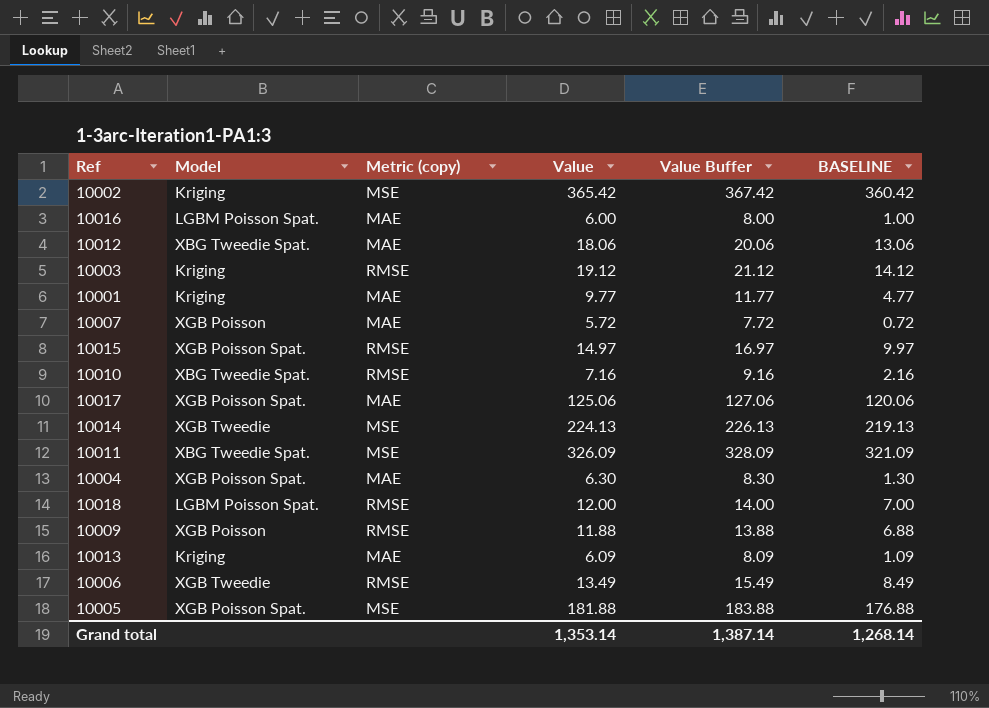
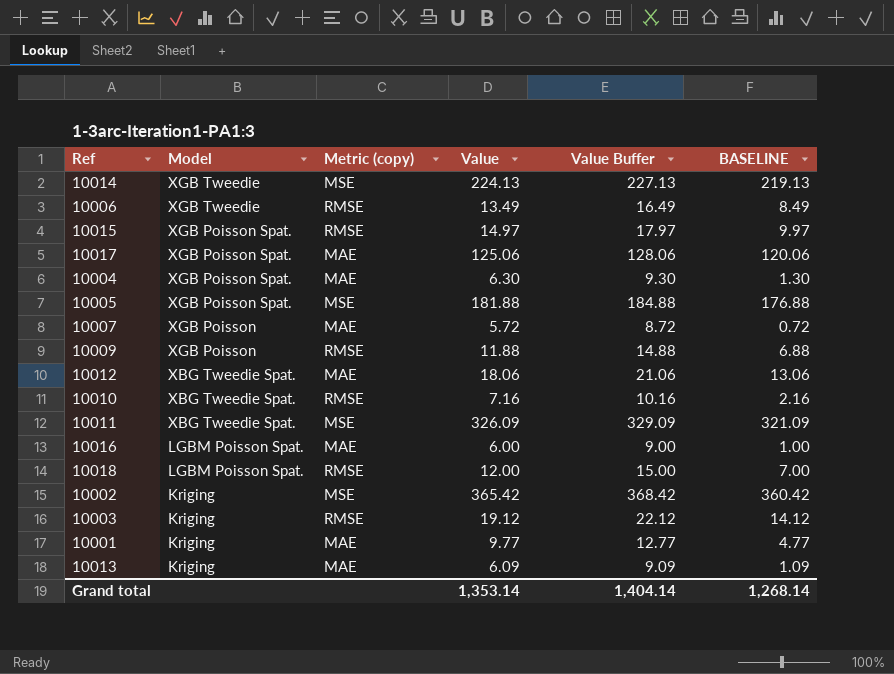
row order: none -> Model descending
column Value Buffer | formula: [Value] + 2 -> [Value] + 3
Grand total | Value Buffer: 1,387.14 -> 1,404.14

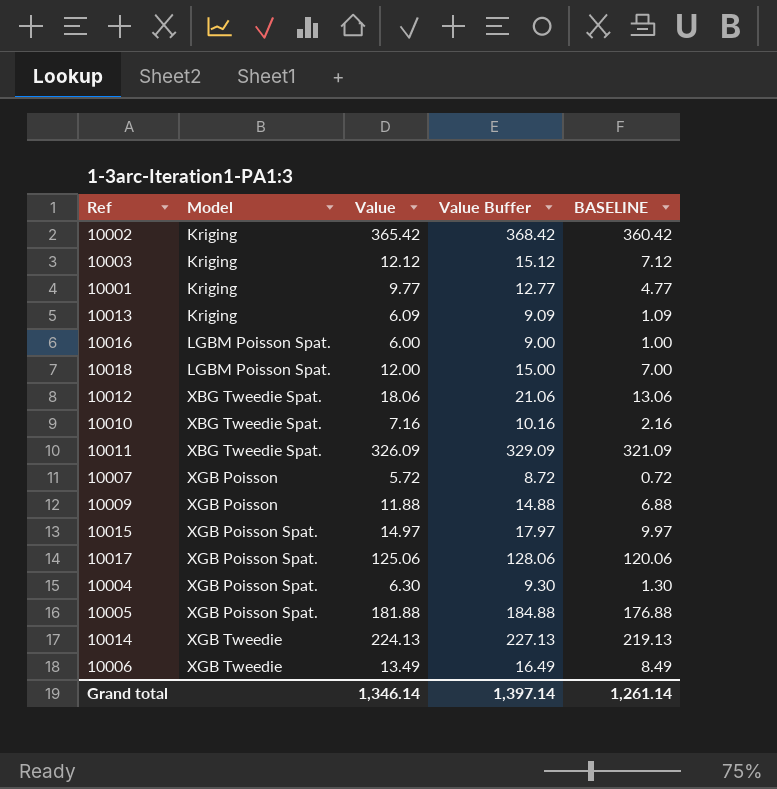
row order: Model descending -> Model ascending
column Metric (copy) | position: 3 -> none
10003 | Value: 19.12 -> 12.12
10003 | Value Buffer: 22.12 -> 15.12
10003 | BASELINE: 14.12 -> 7.12
Grand total | Value: 1,353.14 -> 1,346.14
Grand total | Value Buffer: 1,404.14 -> 1,397.14
Grand total | BASELINE: 1,268.14 -> 1,261.14

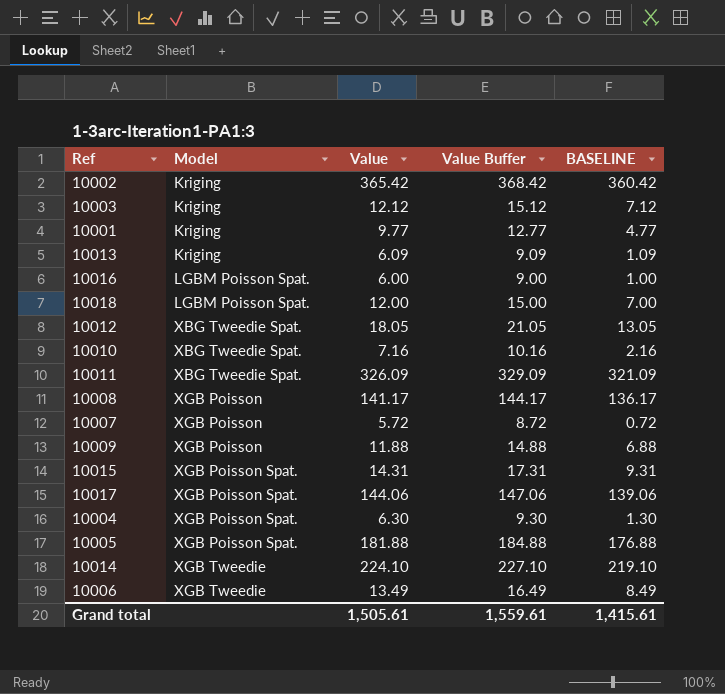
10012 | Value: 18.06 -> 18.05
10012 | Value Buffer: 21.06 -> 21.05
10012 | BASELINE: 13.06 -> 13.05
row 10008: none -> XGB Poisson | 141.17 | 144.17 | 136.17
10015 | Value: 14.97 -> 14.31
10015 | Value Buffer: 17.97 -> 17.31
10015 | BASELINE: 9.97 -> 9.31
10017 | Value: 125.06 -> 144.06
10017 | Value Buffer: 128.06 -> 147.06
10017 | BASELINE: 120.06 -> 139.06
10014 | Value: 224.13 -> 224.10
10014 | Value Buffer: 227.13 -> 227.10
10014 | BASELINE: 219.13 -> 219.10
Grand total | Value: 1,346.14 -> 1,505.61
Grand total | Value Buffer: 1,397.14 -> 1,559.61
Grand total | BASELINE: 1,261.14 -> 1,415.61

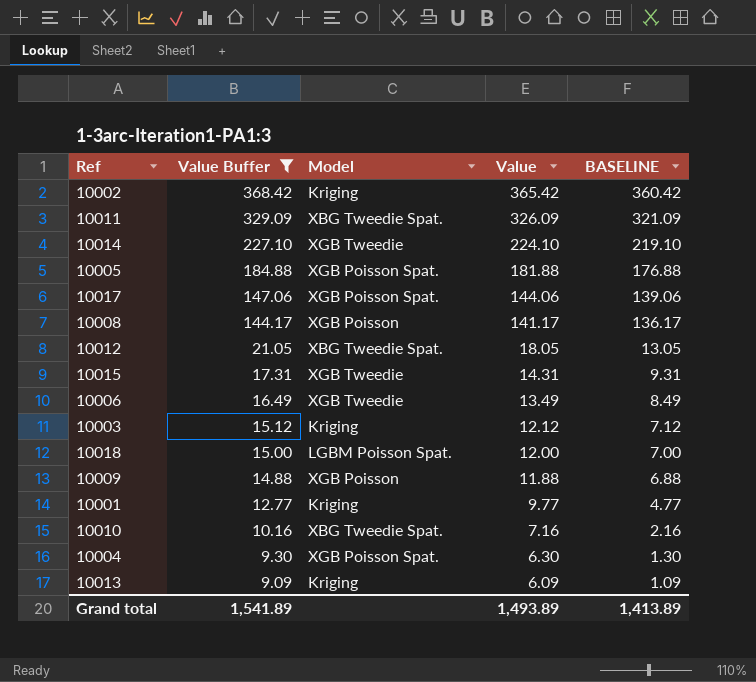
filter: none -> Value Buffer >= 9.09
row order: Model ascending -> Value Buffer descending
column Value Buffer | position: 4 -> 2
10015 | Model: XGB Poisson Spat. -> XGB Tweedie
Grand total | Value Buffer: 1,559.61 -> 1,541.89
Grand total | Value: 1,505.61 -> 1,493.89
Grand total | BASELINE: 1,415.61 -> 1,413.89

